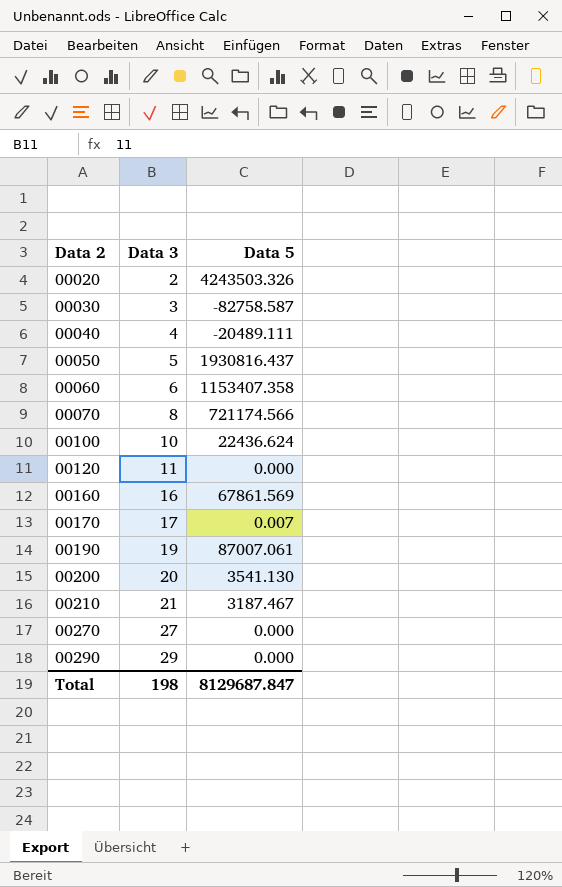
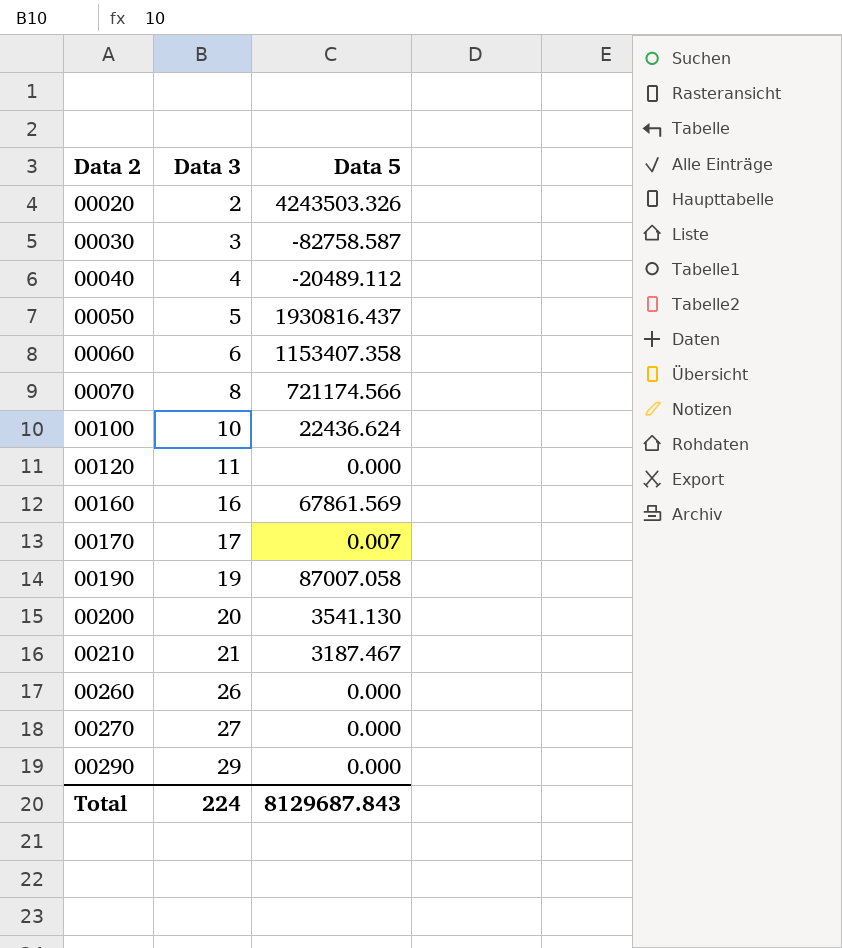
00040 | Data 5: -20489.111 -> -20489.112
00190 | Data 5: 87007.061 -> 87007.058
row 00260: none -> 26 | 0.000
Total | Data 3: 198 -> 224
Total | Data 5: 8129687.847 -> 8129687.843

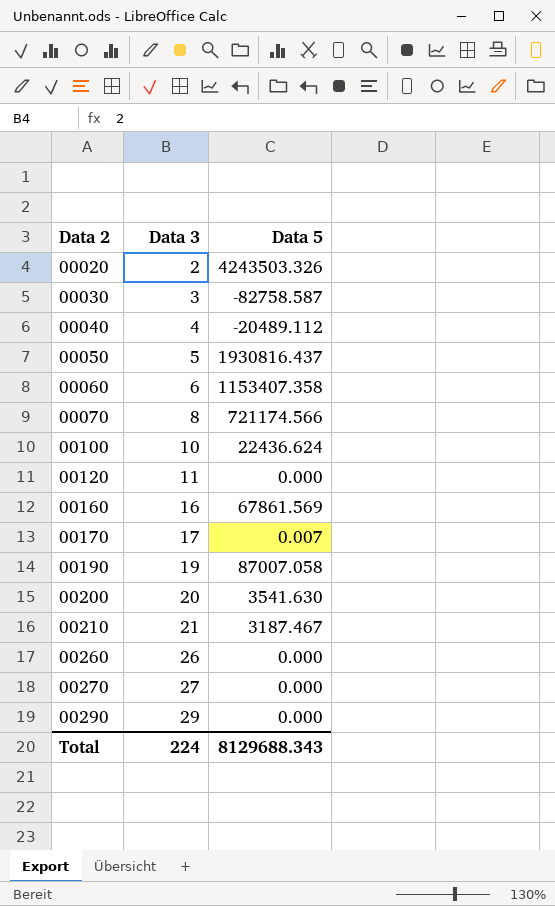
00200 | Data 5: 3541.130 -> 3541.630
Total | Data 5: 8129687.843 -> 8129688.343

